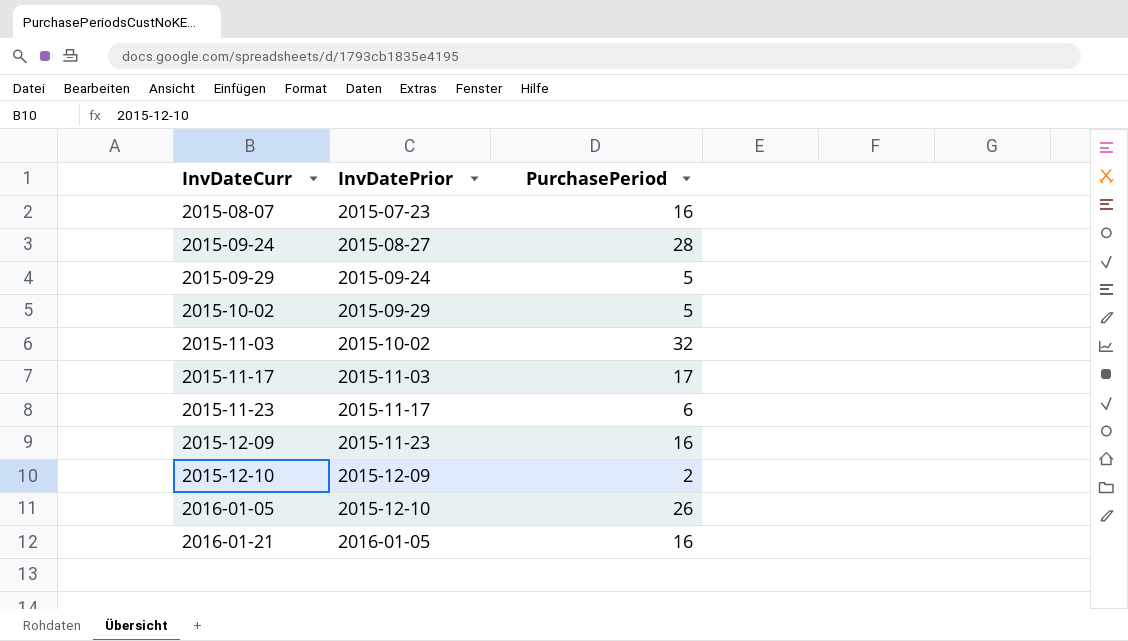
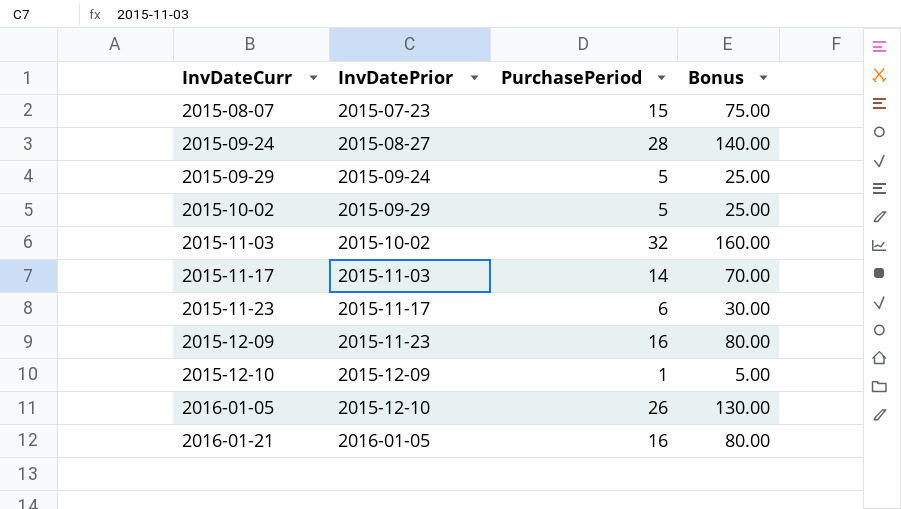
column Bonus | formula: none -> [PurchasePeriod] * 5
2015-08-07 | PurchasePeriod: 16 -> 15
2015-11-17 | PurchasePeriod: 17 -> 14
2015-12-10 | PurchasePeriod: 2 -> 1

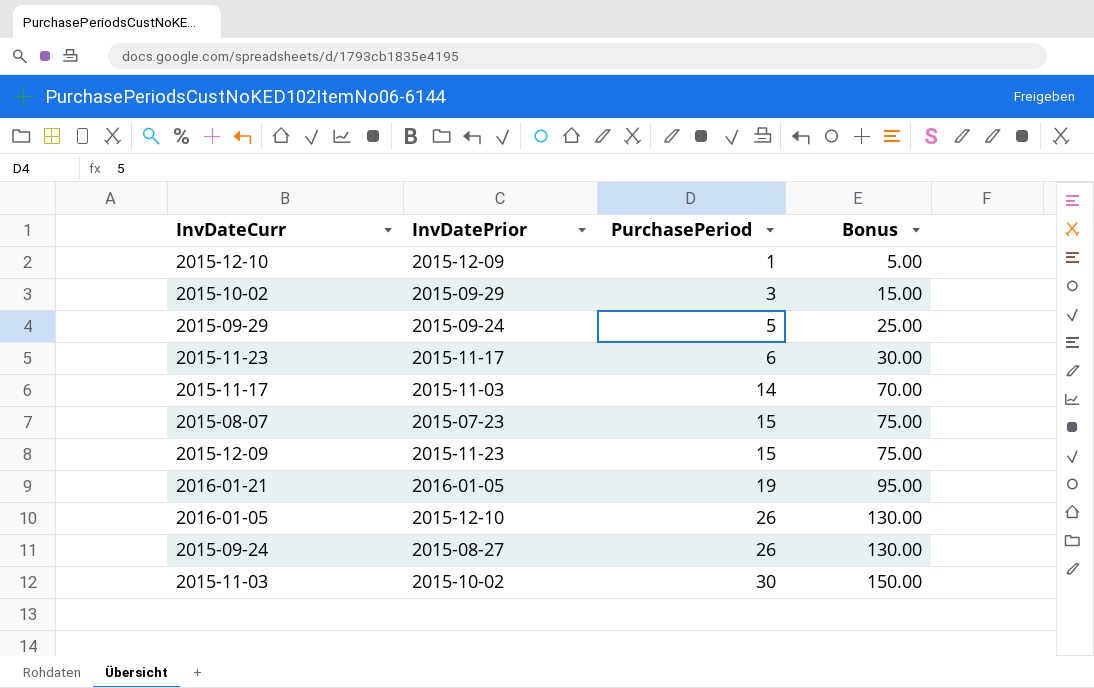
row order: InvDateCurr ascending -> PurchasePeriod ascending
2015-10-02 | PurchasePeriod: 5 -> 3
2015-10-02 | Bonus: 25.00 -> 15.00
2015-12-09 | PurchasePeriod: 16 -> 15
2015-12-09 | Bonus: 80.00 -> 75.00
2016-01-21 | PurchasePeriod: 16 -> 19
2016-01-21 | Bonus: 80.00 -> 95.00
2015-09-24 | PurchasePeriod: 28 -> 26
2015-09-24 | Bonus: 140.00 -> 130.00
2015-11-03 | PurchasePeriod: 32 -> 30
2015-11-03 | Bonus: 160.00 -> 150.00

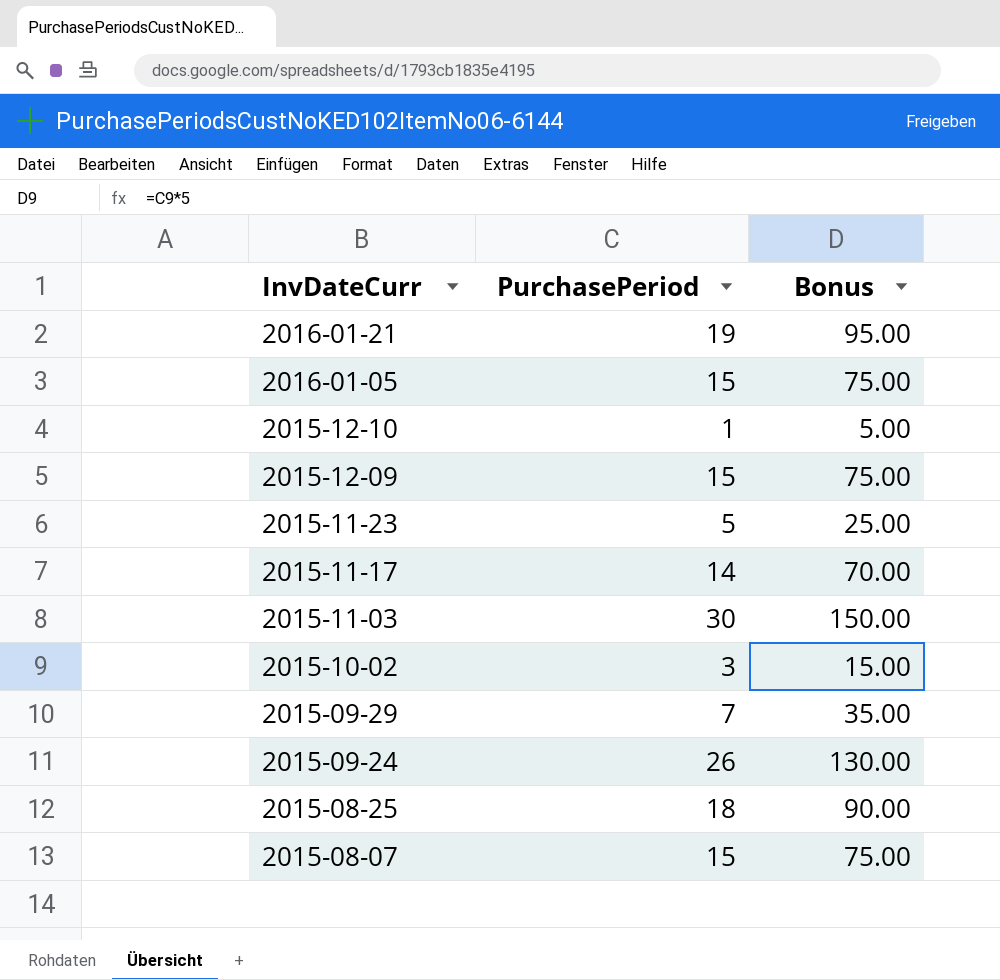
row order: PurchasePeriod ascending -> InvDateCurr descending
column InvDatePrior | position: 2 -> none
2016-01-05 | PurchasePeriod: 26 -> 15
2016-01-05 | Bonus: 130.00 -> 75.00
2015-11-23 | PurchasePeriod: 6 -> 5
2015-11-23 | Bonus: 30.00 -> 25.00
2015-09-29 | PurchasePeriod: 5 -> 7
2015-09-29 | Bonus: 25.00 -> 35.00
row 2015-08-25: none -> 18 | 90.00

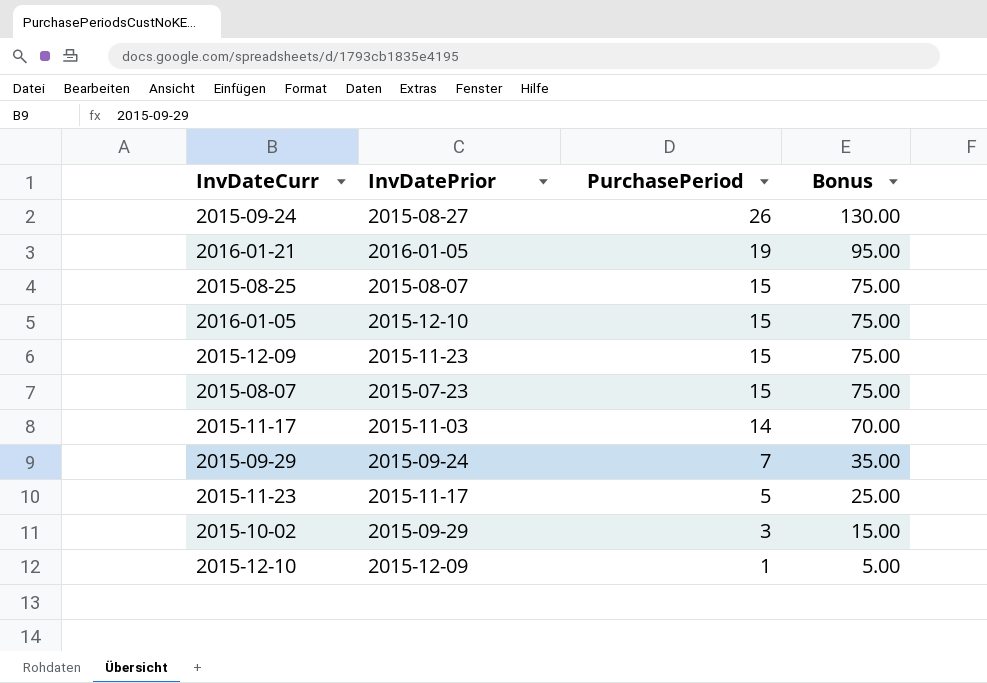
row order: InvDateCurr descending -> PurchasePeriod descending
column InvDatePrior | position: none -> 2
row 2015-11-03: 30 | 150.00 -> none
2015-08-25 | PurchasePeriod: 18 -> 15
2015-08-25 | Bonus: 90.00 -> 75.00

